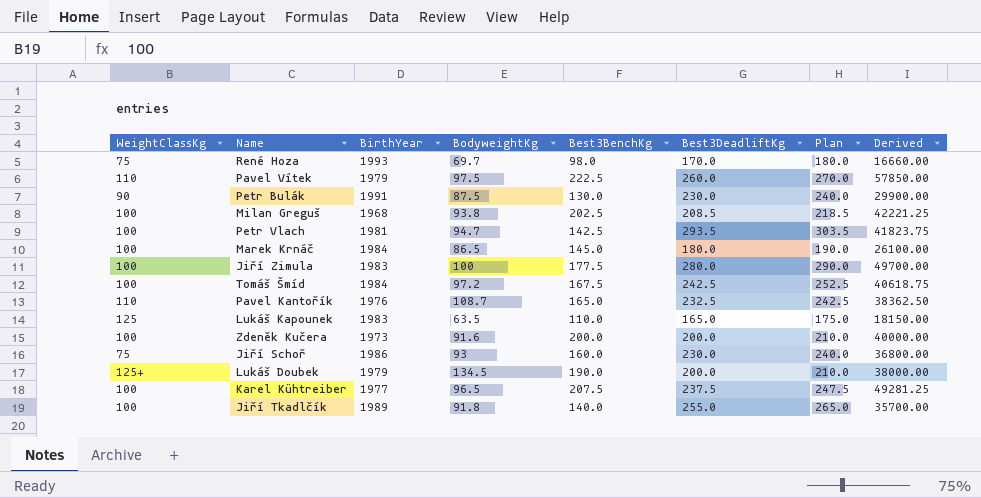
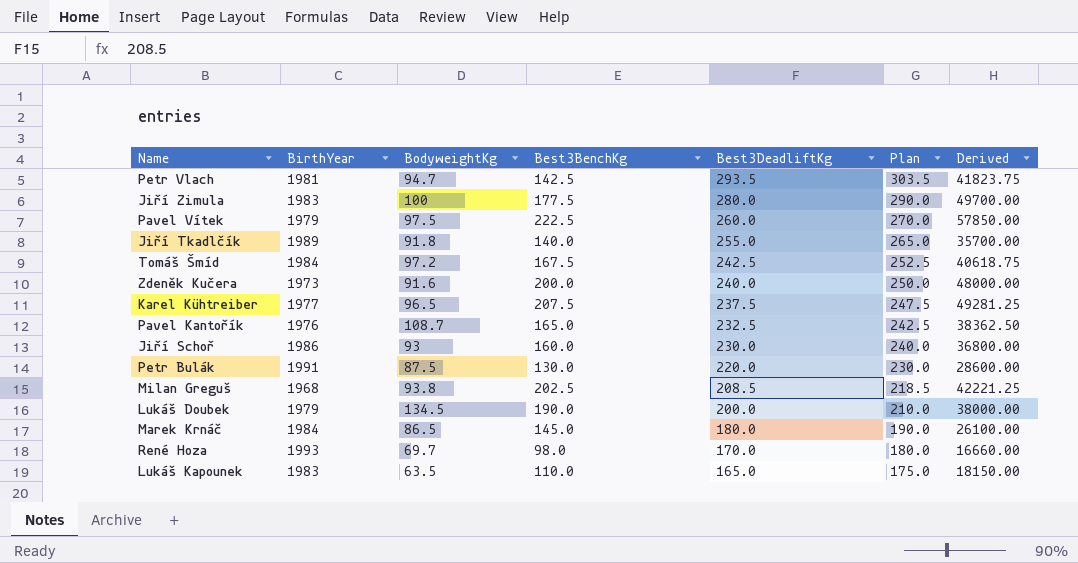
row order: none -> Best3DeadliftKg descending
column WeightClassKg | position: 1 -> none
Zdeněk Kučera | Best3DeadliftKg: 200.0 -> 240.0
Zdeněk Kučera | Plan: 210.0 -> 250.0
Zdeněk Kučera | Derived: 40000.00 -> 48000.00
Petr Bulák | Best3DeadliftKg: 230.0 -> 220.0
Petr Bulák | Plan: 240.0 -> 230.0
Petr Bulák | Derived: 29900.00 -> 28600.00

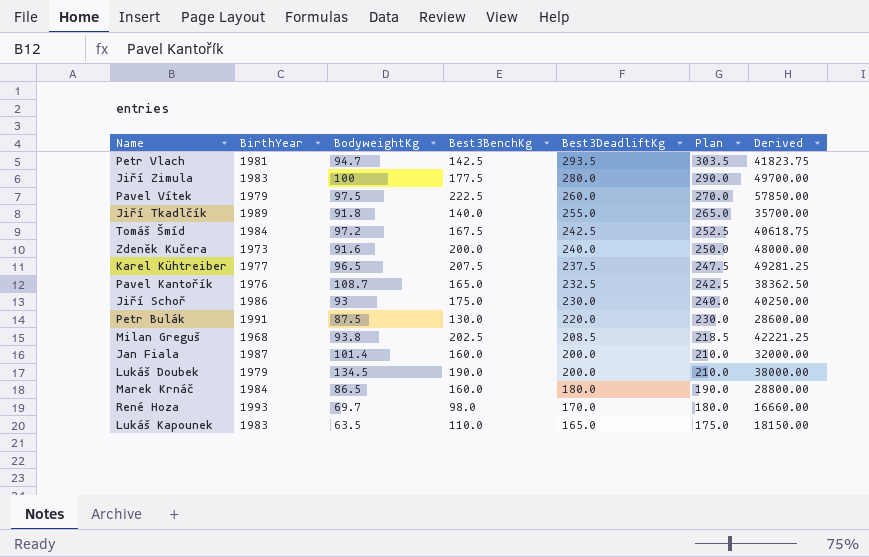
Jiří Schoř | Best3BenchKg: 160.0 -> 175.0
Jiří Schoř | Derived: 36800.00 -> 40250.00
row Jan Fiala: none -> 1987 | 101.4 | 160.0 | 200.0 | 210.0 | 32000.00
Marek Krnáč | Best3BenchKg: 145.0 -> 160.0
Marek Krnáč | Derived: 26100.00 -> 28800.00

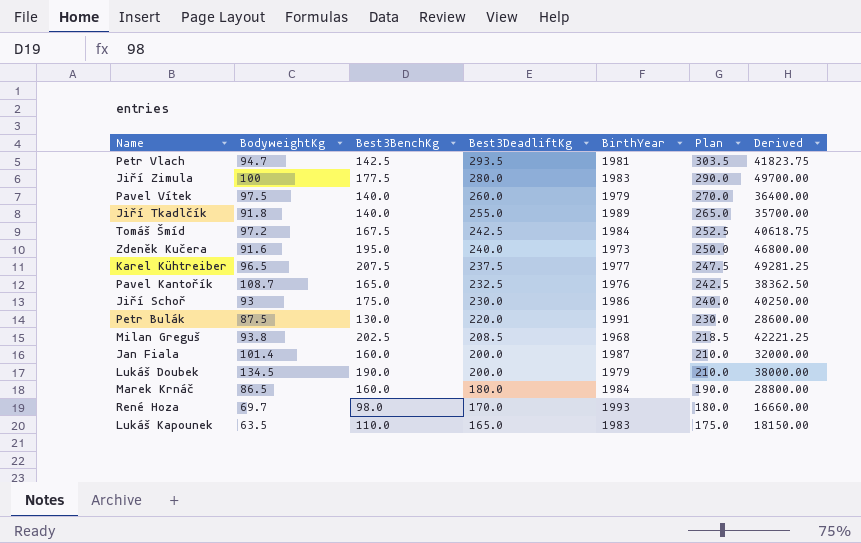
column BirthYear | position: 2 -> 5
Pavel Vítek | Best3BenchKg: 222.5 -> 140.0
Pavel Vítek | Derived: 57850.00 -> 36400.00
Zdeněk Kučera | Best3BenchKg: 200.0 -> 195.0
Zdeněk Kučera | Derived: 48000.00 -> 46800.00

